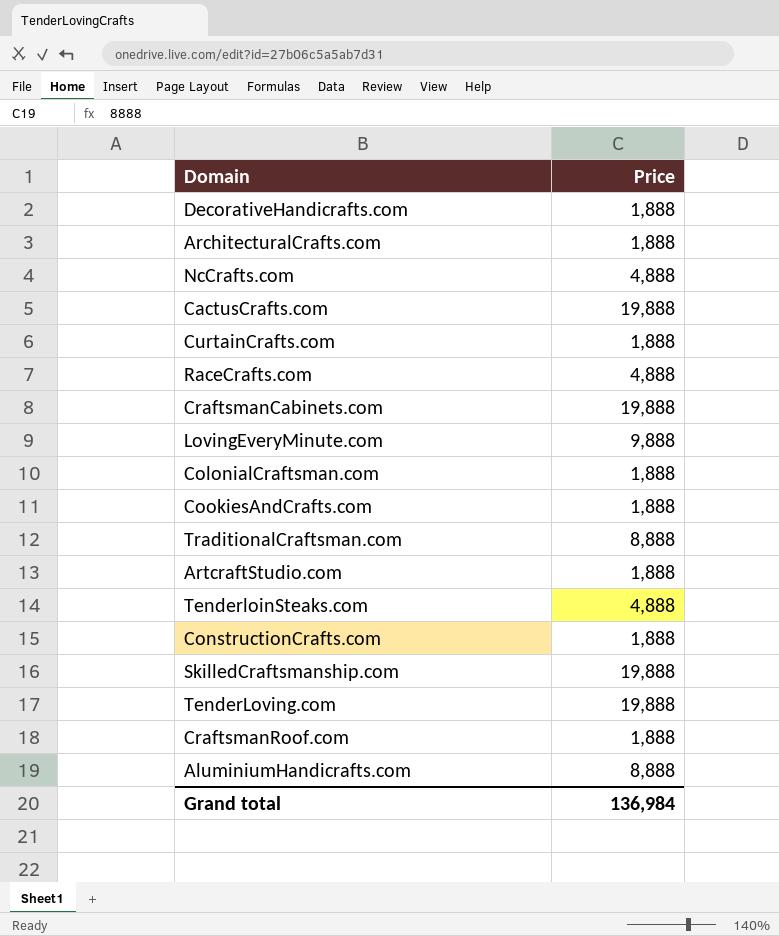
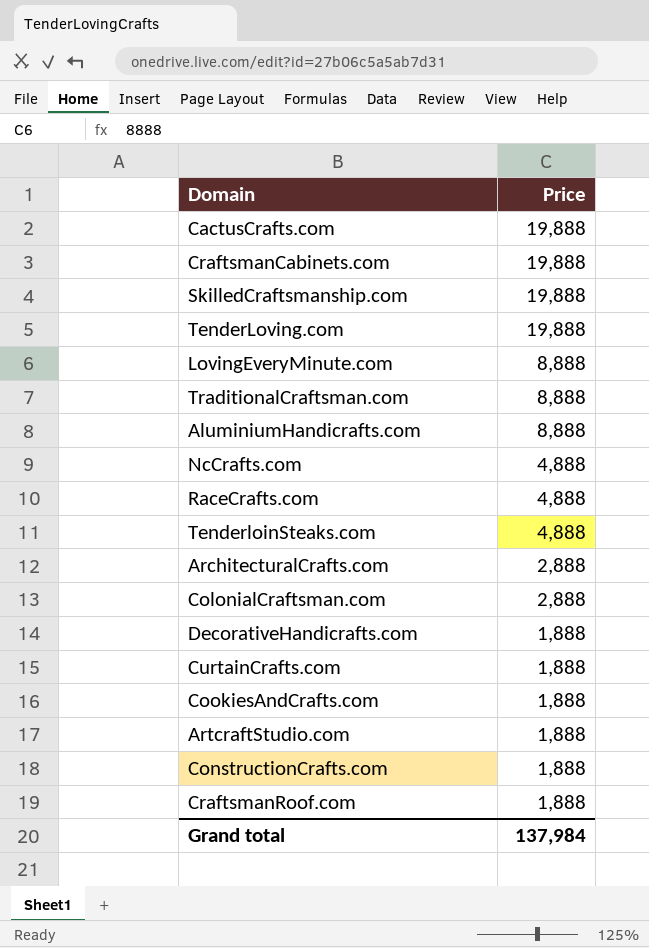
row order: none -> Price descending
LovingEveryMinute.com | Price: 9,888 -> 8,888
ArchitecturalCrafts.com | Price: 1,888 -> 2,888
ColonialCraftsman.com | Price: 1,888 -> 2,888
Grand total | Price: 136,984 -> 137,984

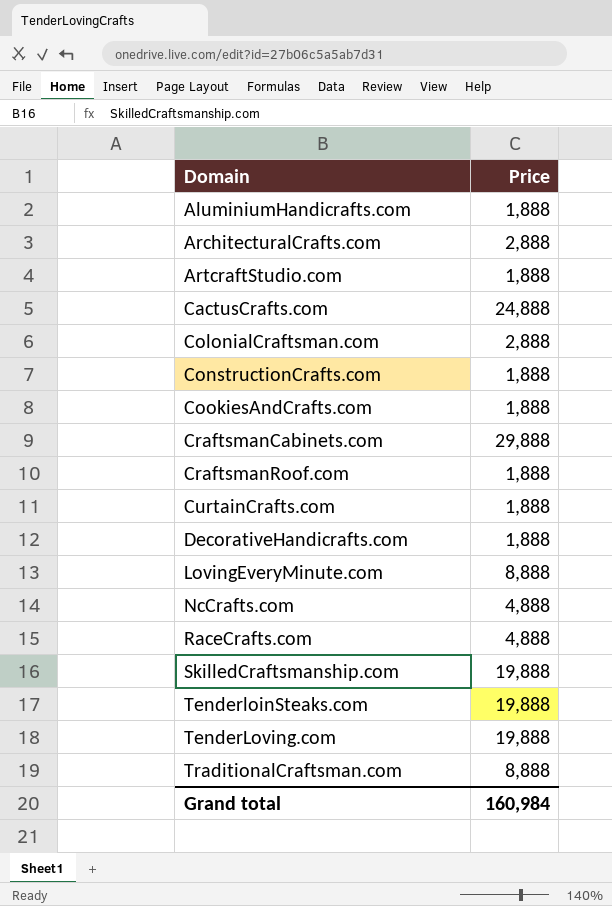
row order: Price descending -> Domain ascending
AluminiumHandicrafts.com | Price: 8,888 -> 1,888
CactusCrafts.com | Price: 19,888 -> 24,888
CraftsmanCabinets.com | Price: 19,888 -> 29,888
TenderloinSteaks.com | Price: 4,888 -> 19,888
Grand total | Price: 137,984 -> 160,984

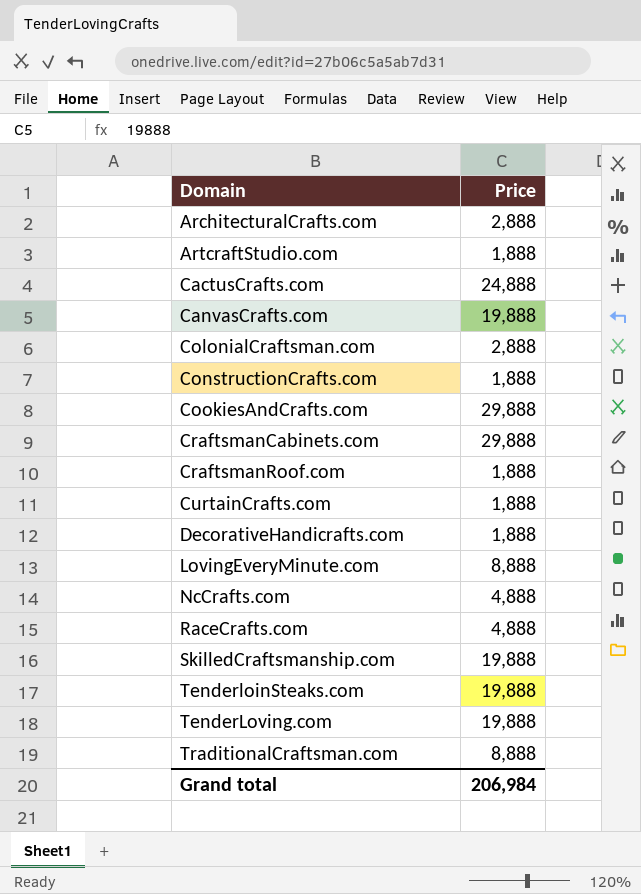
row AluminiumHandicrafts.com: 1,888 -> none
row CanvasCrafts.com: none -> 19,888
CookiesAndCrafts.com | Price: 1,888 -> 29,888
Grand total | Price: 160,984 -> 206,984

